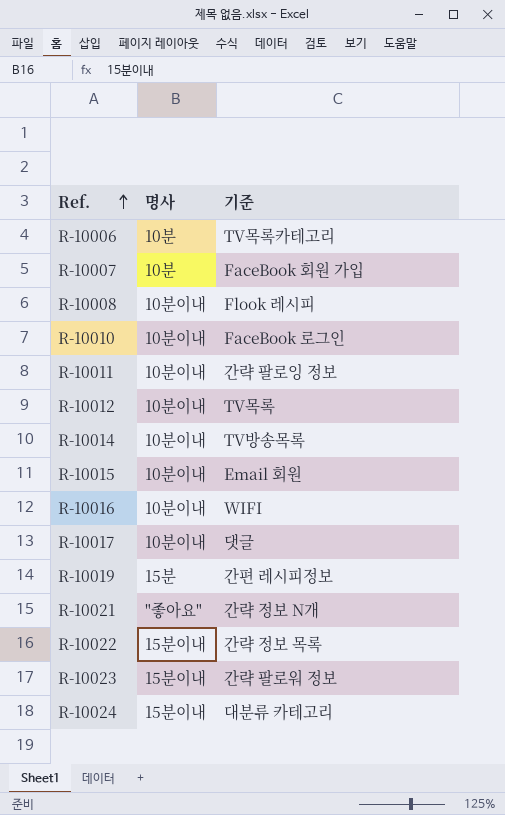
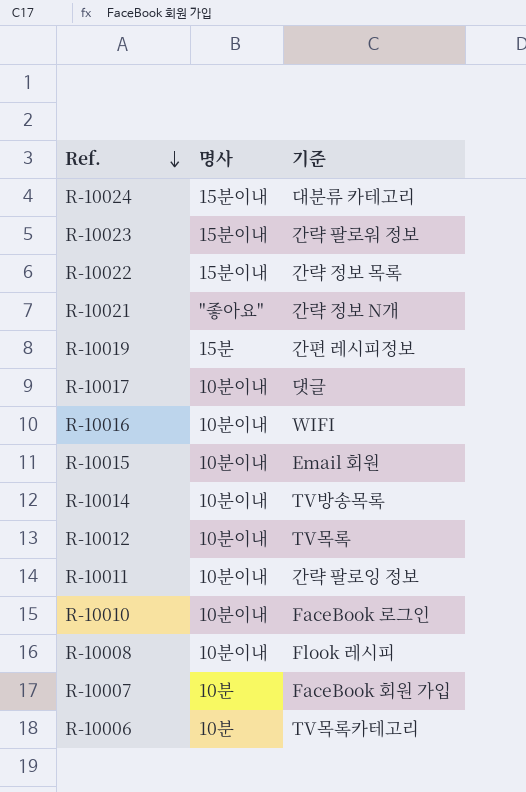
row order: Ref. ascending -> Ref. descending

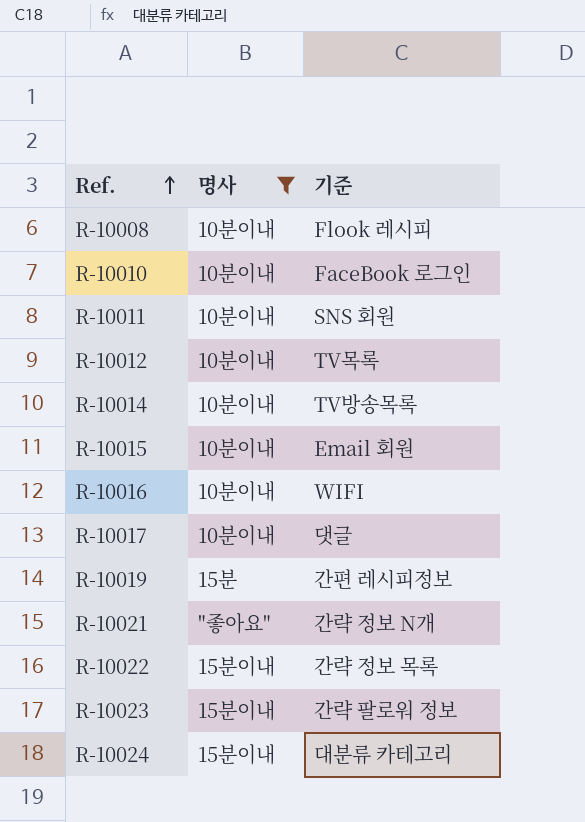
filter: none -> 명사 != 10분
row order: Ref. descending -> Ref. ascending
R-10011 | 기준: 간략 팔로잉 정보 -> SNS 회원

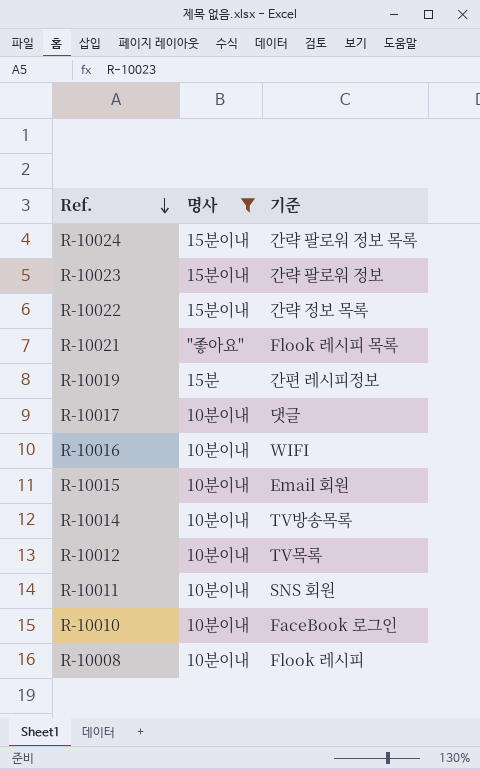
row order: Ref. ascending -> Ref. descending
R-10024 | 기준: 대분류 카테고리 -> 간략 팔로워 정보 목록
R-10021 | 기준: 간략 정보 N개 -> Flook 레시피 목록

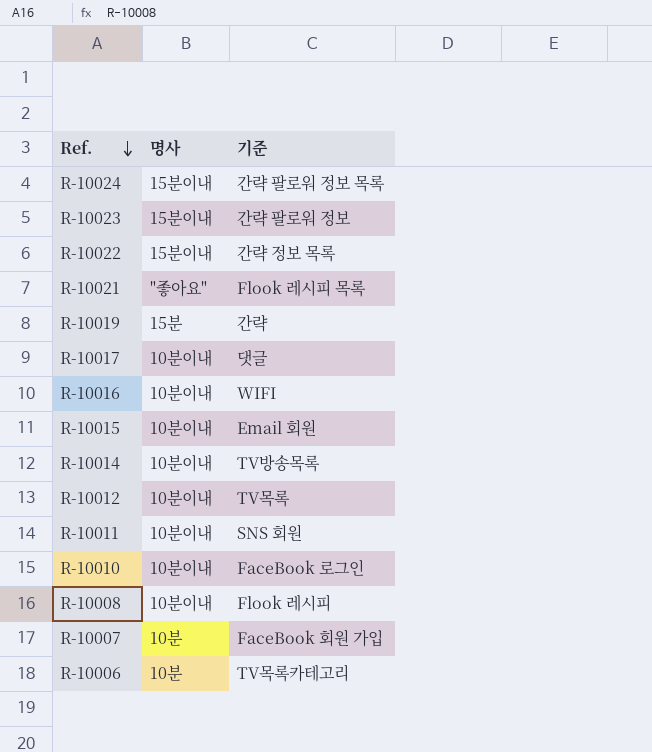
filter: 명사 != 10분 -> none
R-10019 | 기준: 간편 레시피정보 -> 간략

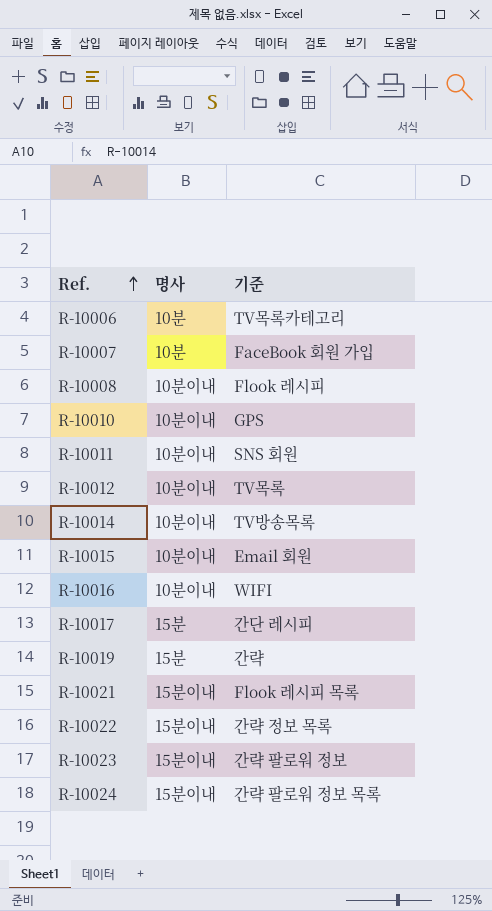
row order: Ref. descending -> Ref. ascending
R-10010 | 기준: FaceBook 로그인 -> GPS
R-10017 | 명사: 10분이내 -> 15분
R-10017 | 기준: 댓글 -> 간단 레시피
R-10021 | 명사: "좋아요" -> 15분이내

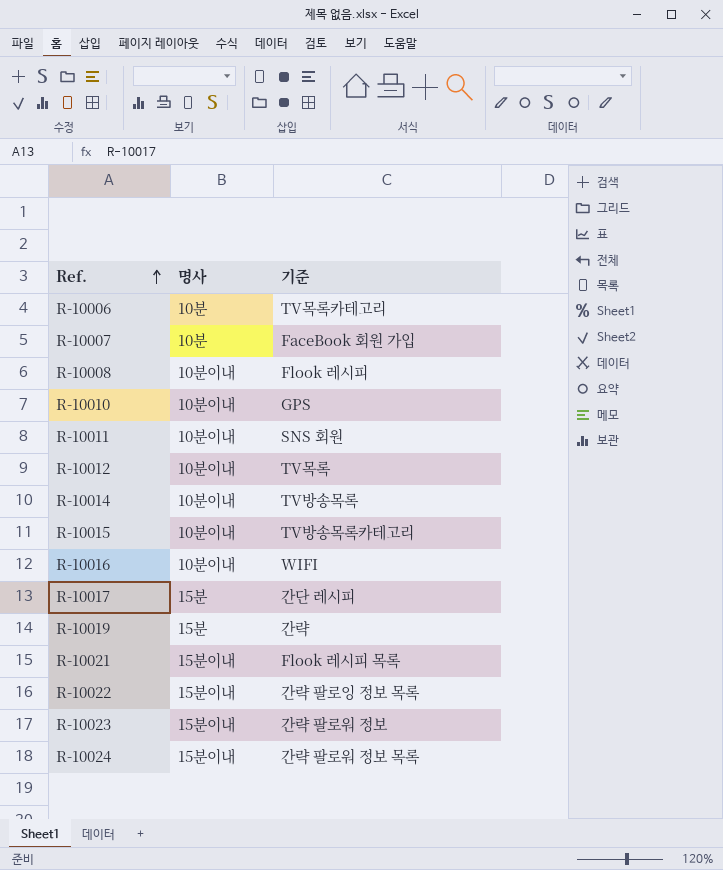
R-10015 | 기준: Email 회원 -> TV방송목록카테고리
R-10022 | 기준: 간략 정보 목록 -> 간략 팔로잉 정보 목록

